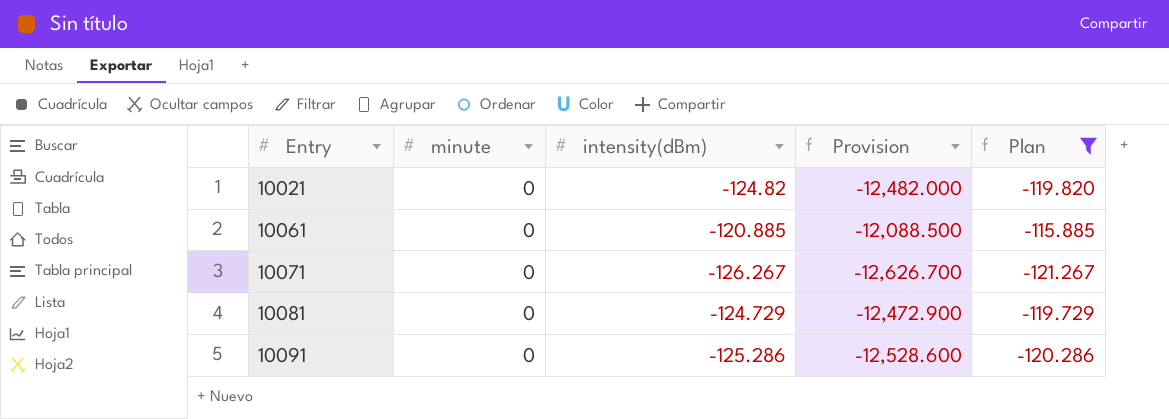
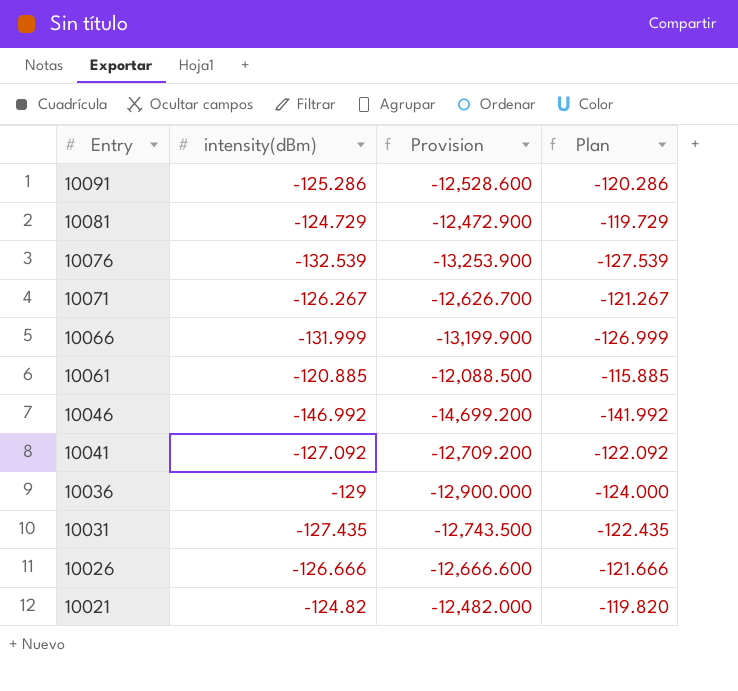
filter: Plan >= -121.267 -> none
row order: Entry ascending -> Entry descending
column minute | position: 2 -> none

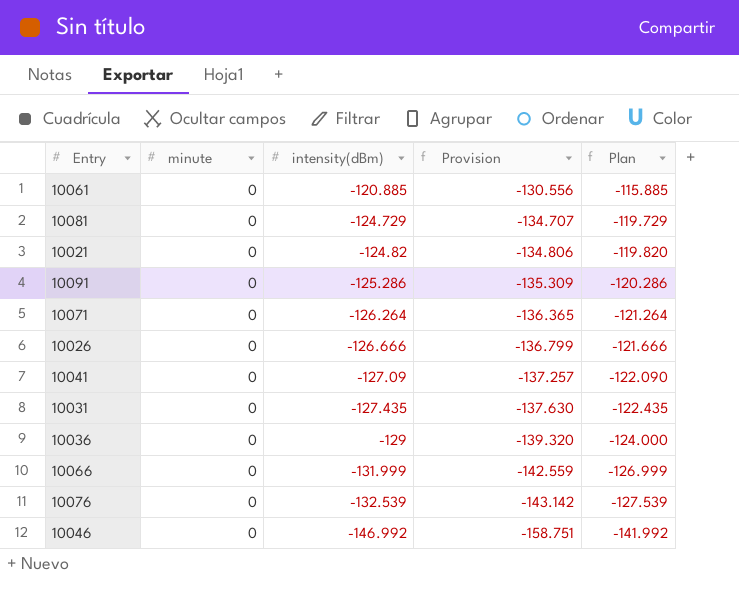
row order: Entry descending -> intensity(dBm) descending
column minute | position: none -> 2
column Provision | formula: [intensity(dBm)] * 100 -> [intensity(dBm)] * 1.08
10071 | intensity(dBm): -126.267 -> -126.264
10071 | Plan: -121.267 -> -121.264
10041 | intensity(dBm): -127.092 -> -127.09
10041 | Plan: -122.092 -> -122.090

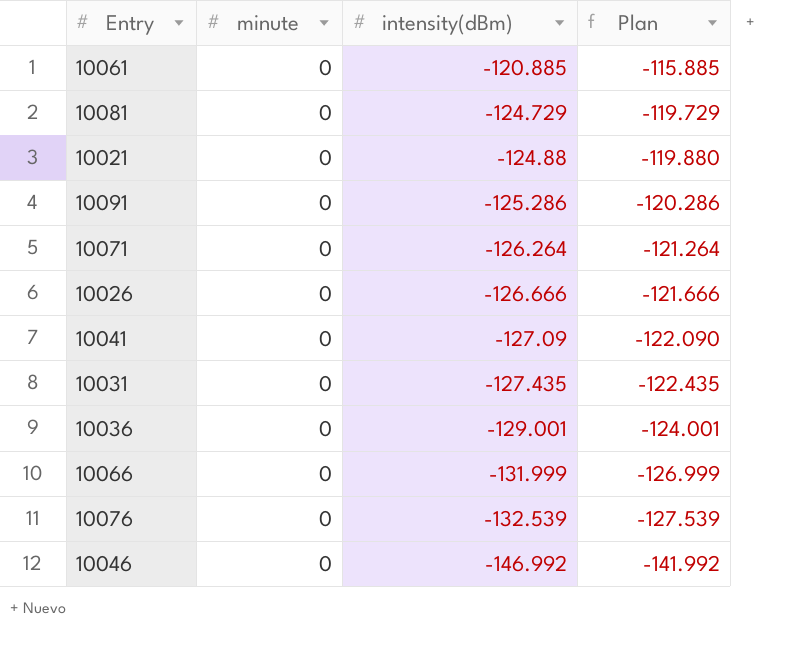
column Provision | formula: [intensity(dBm)] * 1.08 -> none
10021 | intensity(dBm): -124.82 -> -124.88
10021 | Plan: -119.820 -> -119.880
10036 | intensity(dBm): -129 -> -129.001
10036 | Plan: -124.000 -> -124.001

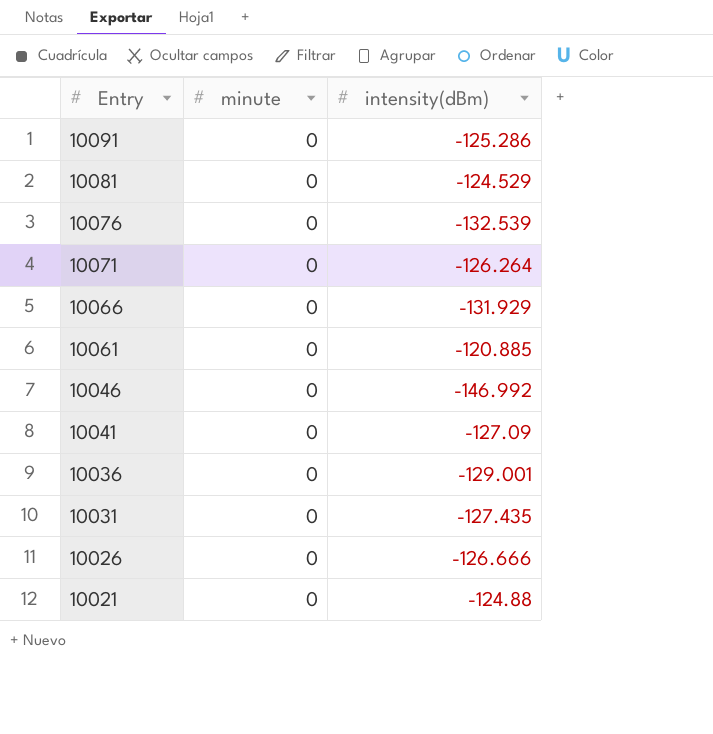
row order: intensity(dBm) descending -> Entry descending
column Plan | formula: [intensity(dBm)] + 5 -> none
10081 | intensity(dBm): -124.729 -> -124.529
10066 | intensity(dBm): -131.999 -> -131.929

